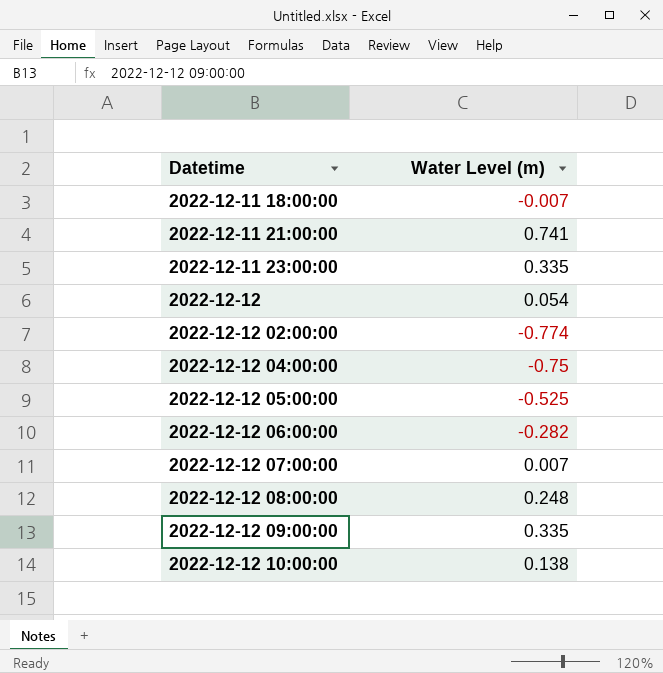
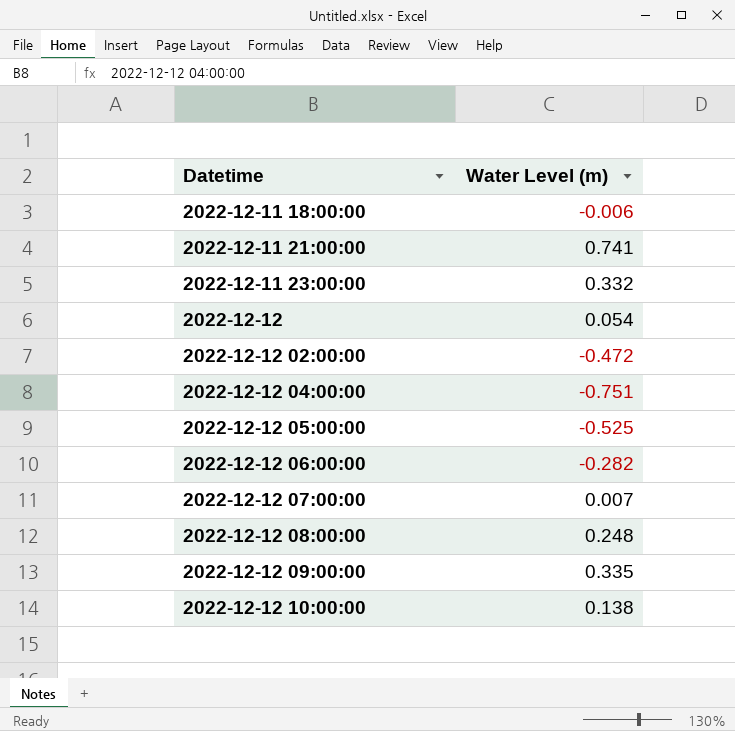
2022-12-11 18:00:00 | Water Level (m): -0.007 -> -0.006
2022-12-11 23:00:00 | Water Level (m): 0.335 -> 0.332
2022-12-12 02:00:00 | Water Level (m): -0.774 -> -0.472
2022-12-12 04:00:00 | Water Level (m): -0.75 -> -0.751

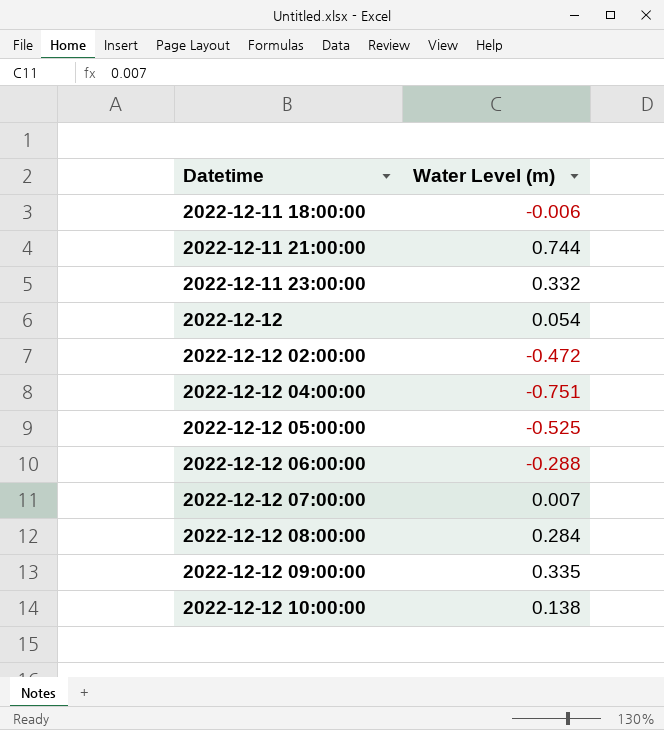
2022-12-11 21:00:00 | Water Level (m): 0.741 -> 0.744
2022-12-12 06:00:00 | Water Level (m): -0.282 -> -0.288
2022-12-12 08:00:00 | Water Level (m): 0.248 -> 0.284

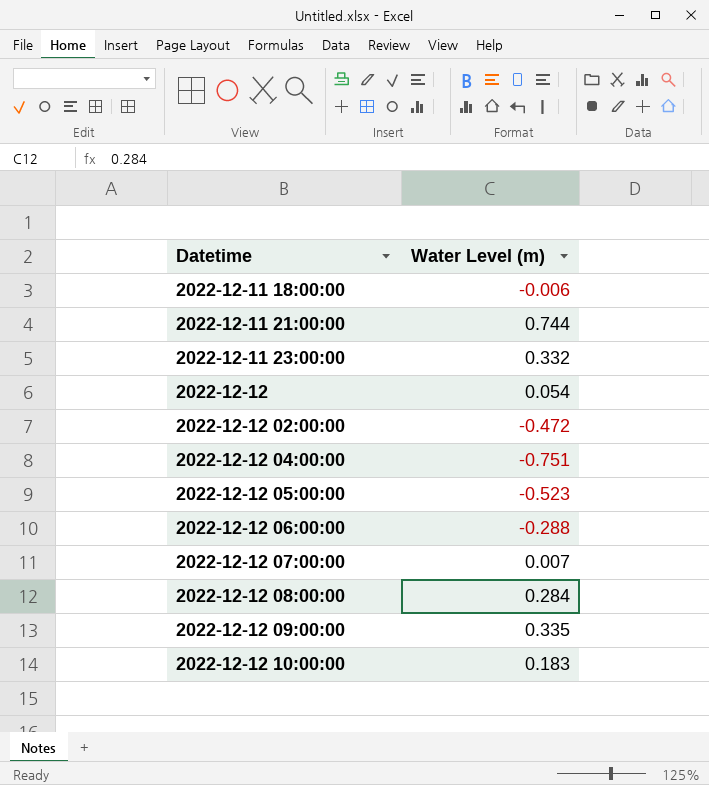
2022-12-12 05:00:00 | Water Level (m): -0.525 -> -0.523
2022-12-12 10:00:00 | Water Level (m): 0.138 -> 0.183

